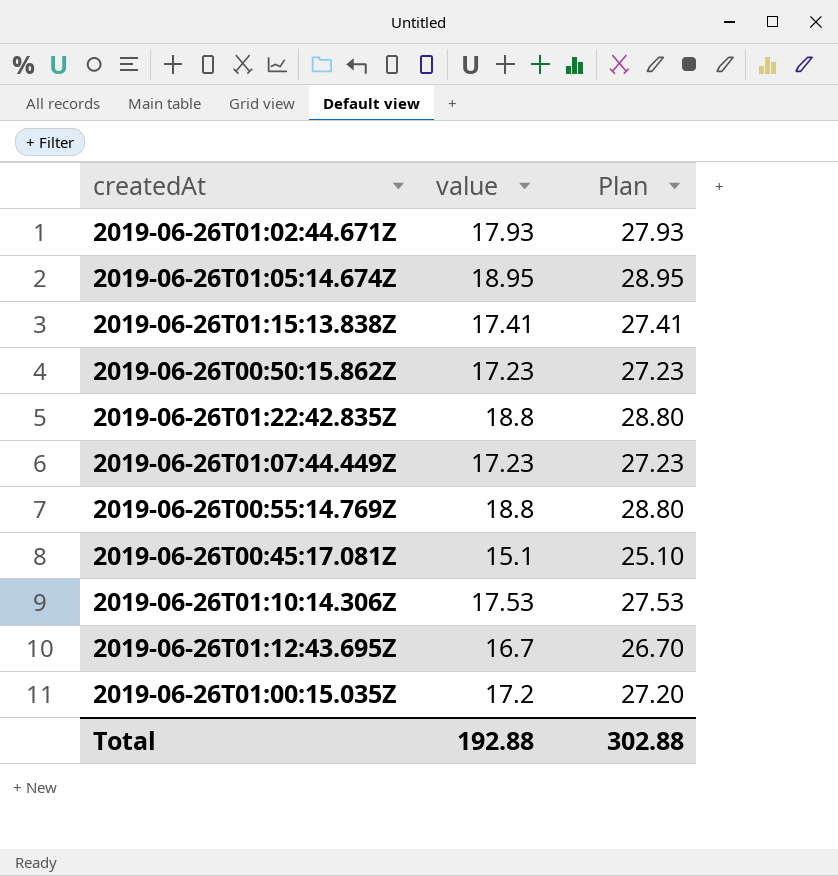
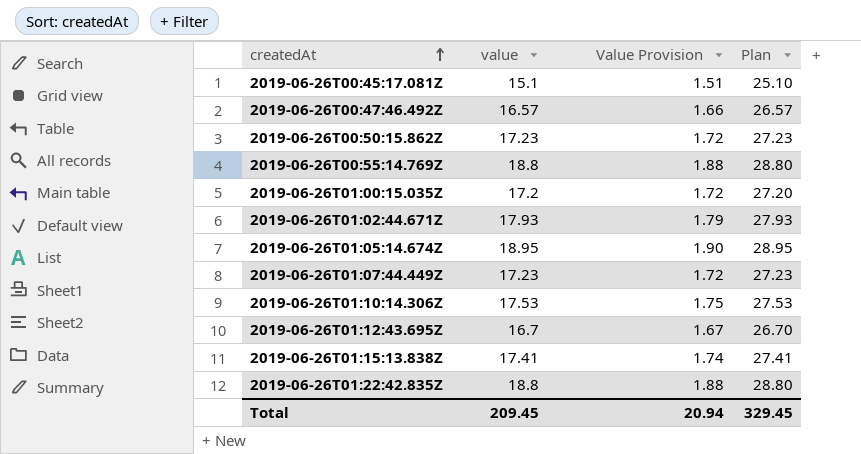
row order: none -> createdAt ascending
column Value Provision | formula: none -> [value] * 0.1
row 2019-06-26T00:47:46.492Z: none -> 16.57 | 1.66 | 26.57
Total | value: 192.88 -> 209.45
Total | Plan: 302.88 -> 329.45

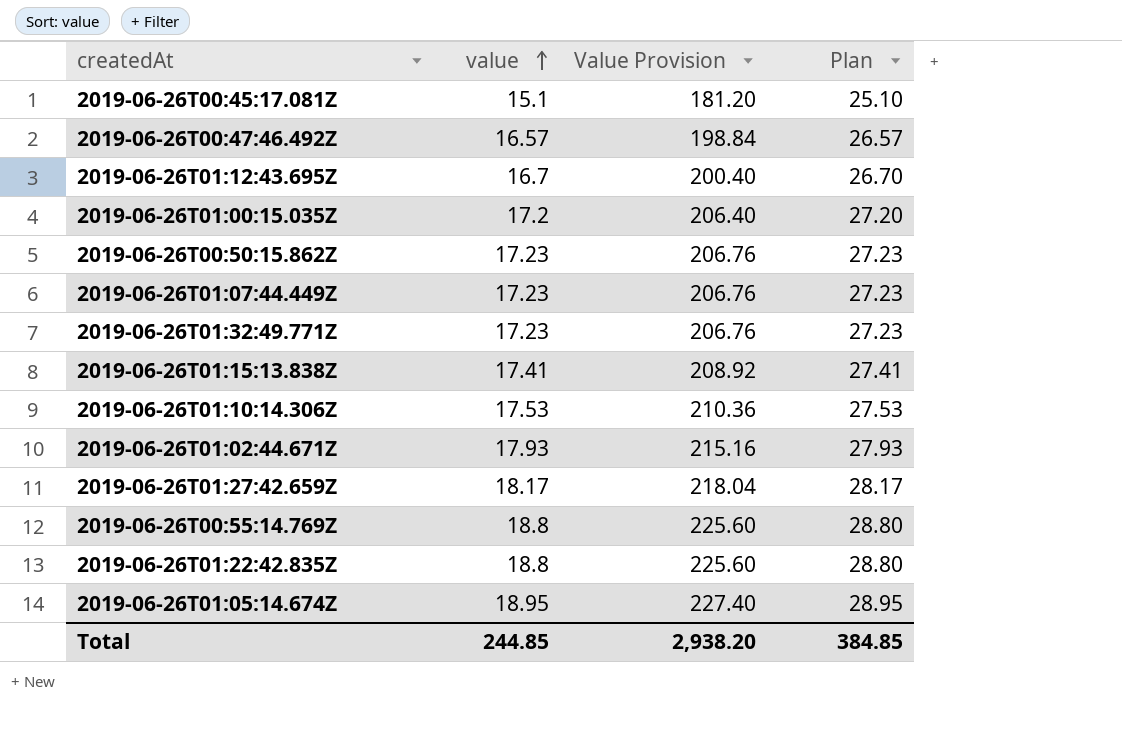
row order: createdAt ascending -> value ascending
column Value Provision | formula: [value] * 0.1 -> [value] * 12
row 2019-06-26T01:32:49.771Z: none -> 17.23 | 206.76 | 27.23
row 2019-06-26T01:27:42.659Z: none -> 18.17 | 218.04 | 28.17
Total | value: 209.45 -> 244.85
Total | Value Provision: 20.94 -> 2,938.20
Total | Plan: 329.45 -> 384.85

